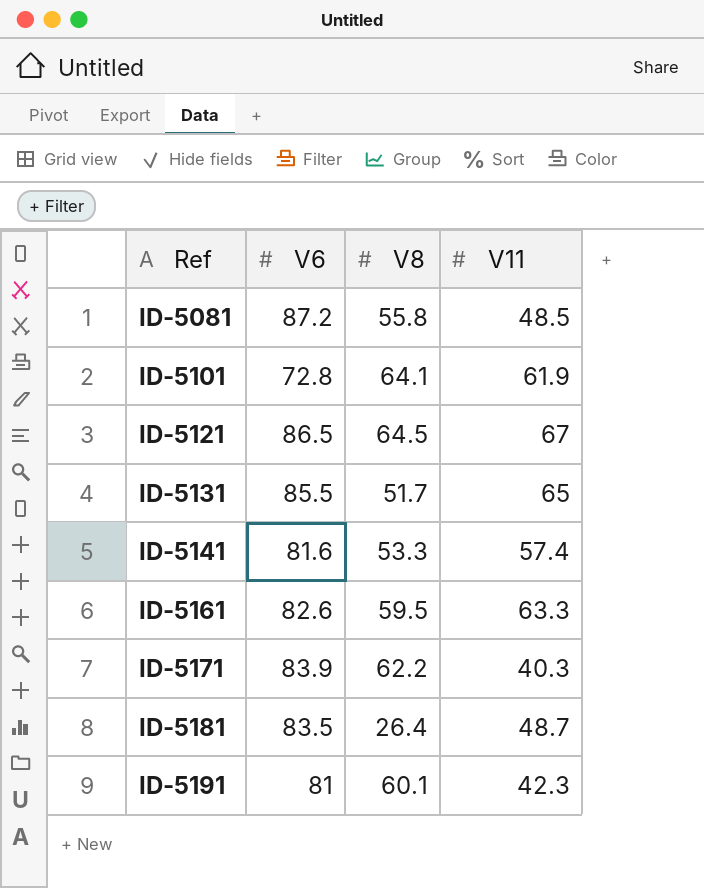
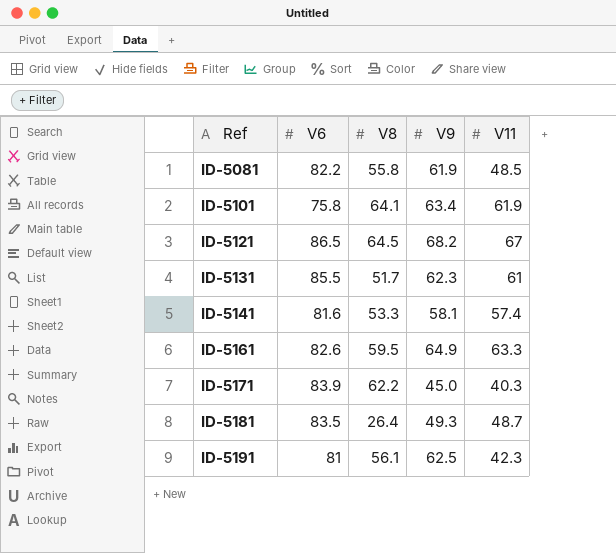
column V9 | position: none -> 4
ID-5081 | V6: 87.2 -> 82.2
ID-5101 | V6: 72.8 -> 75.8
ID-5131 | V11: 65 -> 61
ID-5191 | V8: 60.1 -> 56.1

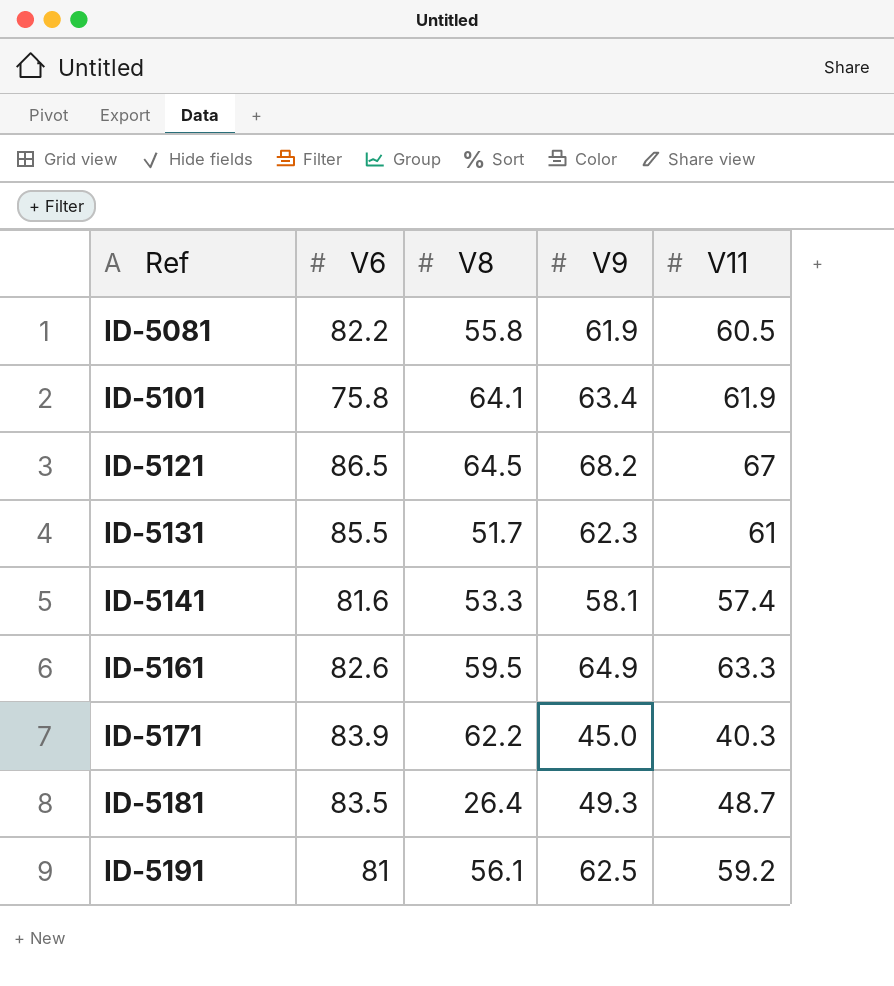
ID-5081 | V11: 48.5 -> 60.5
ID-5191 | V11: 42.3 -> 59.2

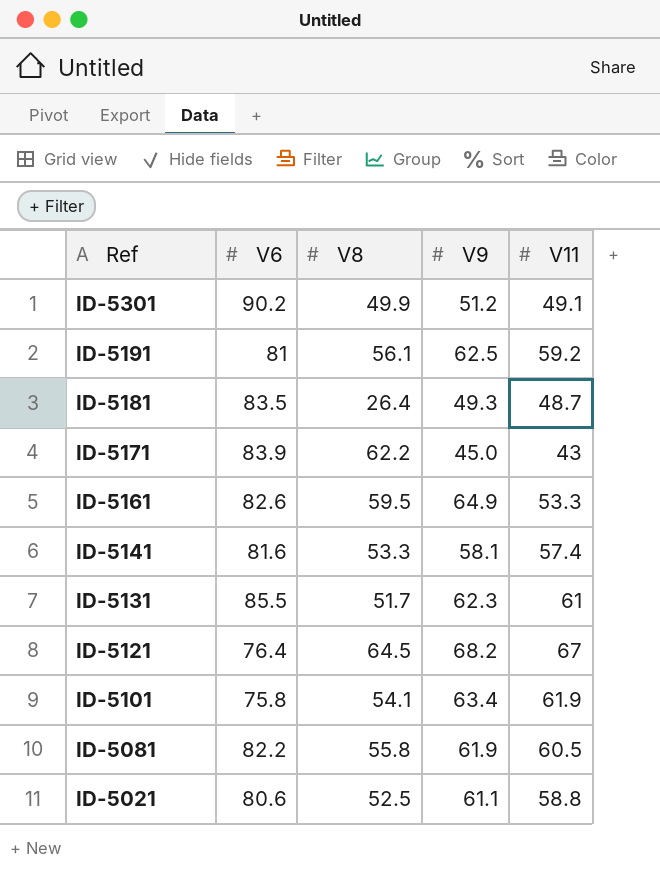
row order: Ref ascending -> Ref descending
row ID-5301: none -> 90.2 | 49.9 | 51.2 | 49.1
ID-5171 | V11: 40.3 -> 43
ID-5161 | V11: 63.3 -> 53.3
ID-5121 | V6: 86.5 -> 76.4
ID-5101 | V8: 64.1 -> 54.1
row ID-5021: none -> 80.6 | 52.5 | 61.1 | 58.8

